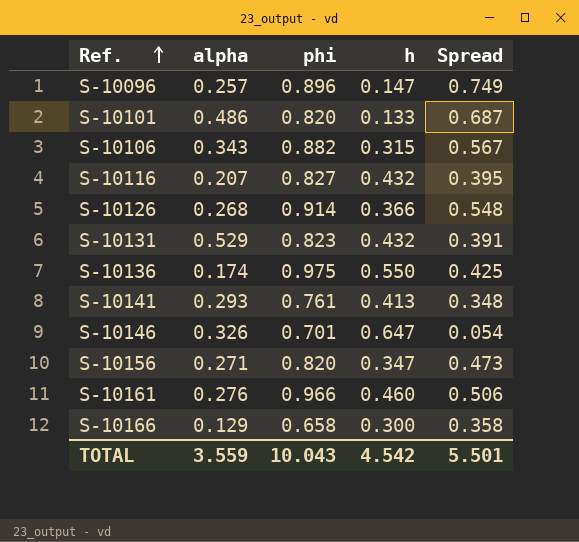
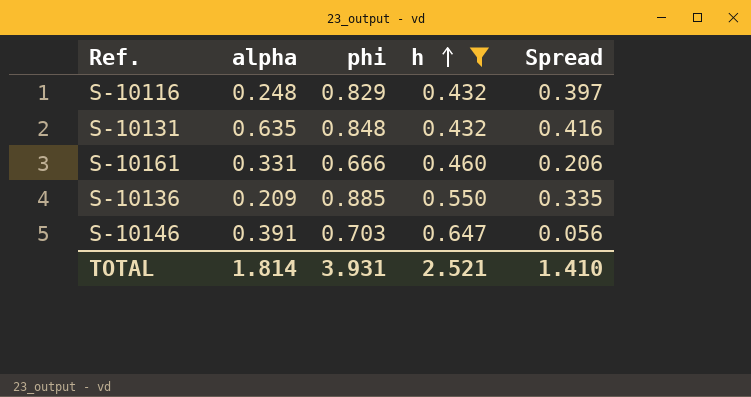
filter: none -> h >= 0.432
row order: Ref. ascending -> h ascending
S-10116 | alpha: 0.207 -> 0.248
S-10116 | phi: 0.827 -> 0.829
S-10116 | Spread: 0.395 -> 0.397
S-10131 | alpha: 0.529 -> 0.635
S-10131 | phi: 0.823 -> 0.848
S-10131 | Spread: 0.391 -> 0.416
S-10161 | alpha: 0.276 -> 0.331
S-10161 | phi: 0.966 -> 0.666
S-10161 | Spread: 0.506 -> 0.206
S-10136 | alpha: 0.174 -> 0.209
S-10136 | phi: 0.975 -> 0.885
S-10136 | Spread: 0.425 -> 0.335
S-10146 | alpha: 0.326 -> 0.391
S-10146 | phi: 0.701 -> 0.703
S-10146 | Spread: 0.054 -> 0.056
TOTAL | alpha: 3.559 -> 1.814
TOTAL | phi: 10.043 -> 3.931
TOTAL | h: 4.542 -> 2.521
TOTAL | Spread: 5.501 -> 1.410

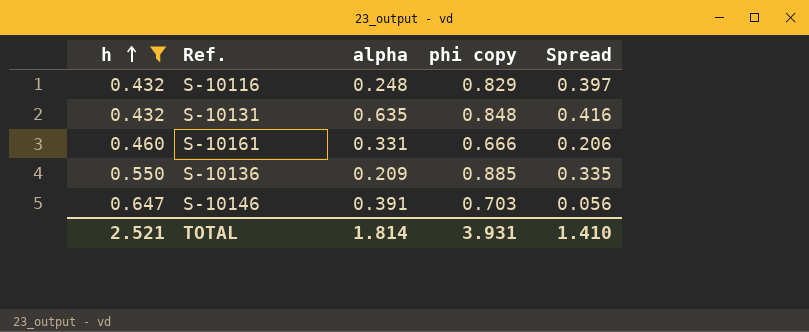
column h | position: 4 -> 1
column name: phi -> phi copy

